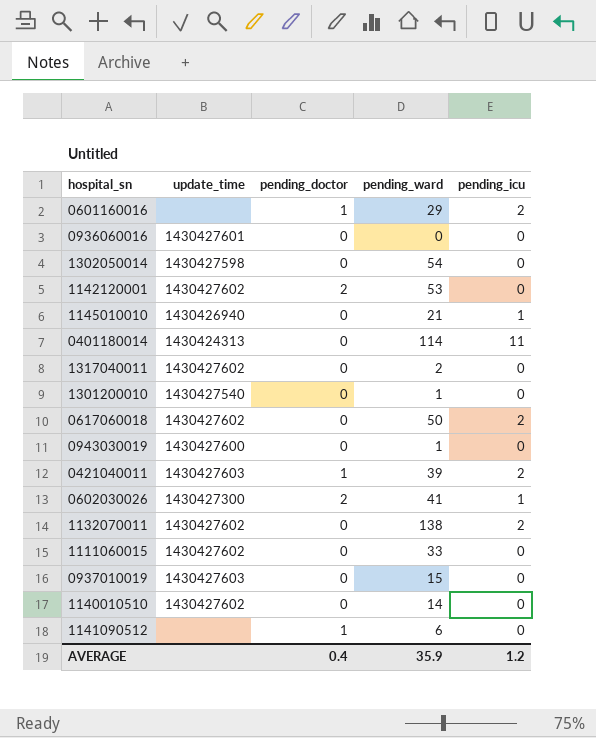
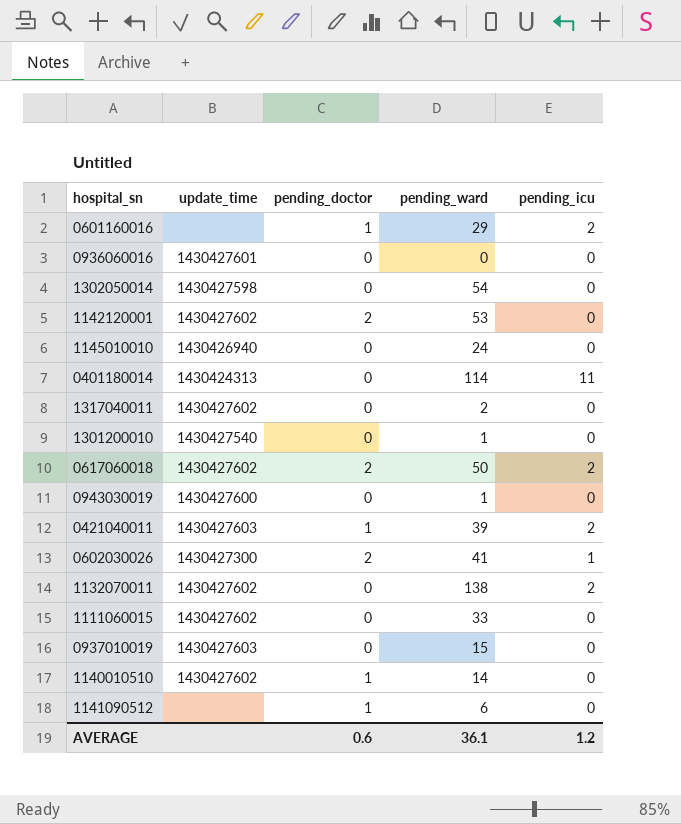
1145010010 | pending_ward: 21 -> 24
1145010010 | pending_icu: 1 -> 0
0617060018 | pending_doctor: 0 -> 2
1140010510 | pending_doctor: 0 -> 1
AVERAGE | pending_doctor: 0.4 -> 0.6
AVERAGE | pending_ward: 35.9 -> 36.1

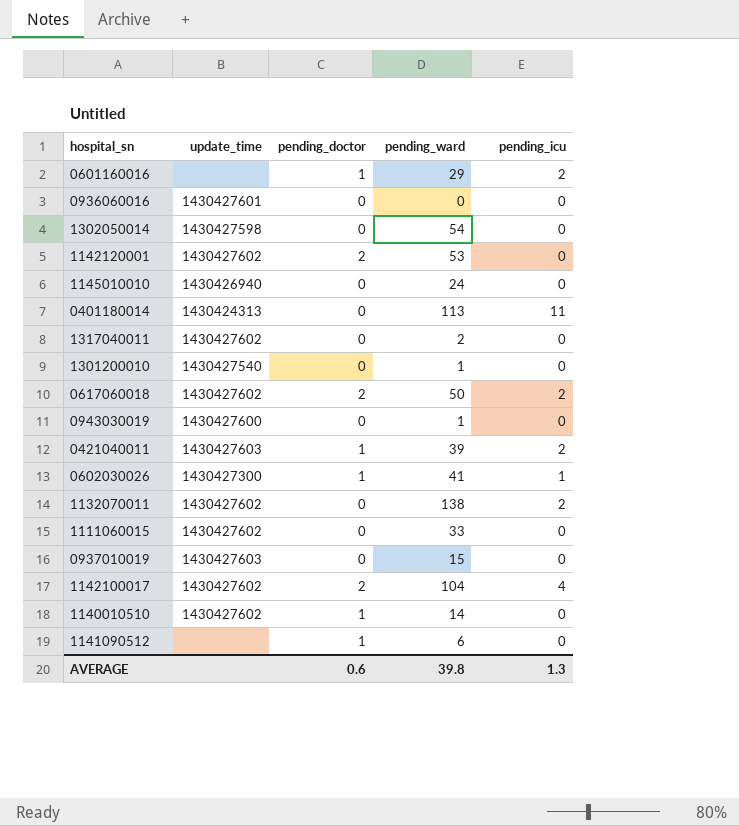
0401180014 | pending_ward: 114 -> 113
0602030026 | pending_doctor: 2 -> 1
row 1142100017: none -> 1430427602 | 2 | 104 | 4
AVERAGE | pending_ward: 36.1 -> 39.8
AVERAGE | pending_icu: 1.2 -> 1.3

